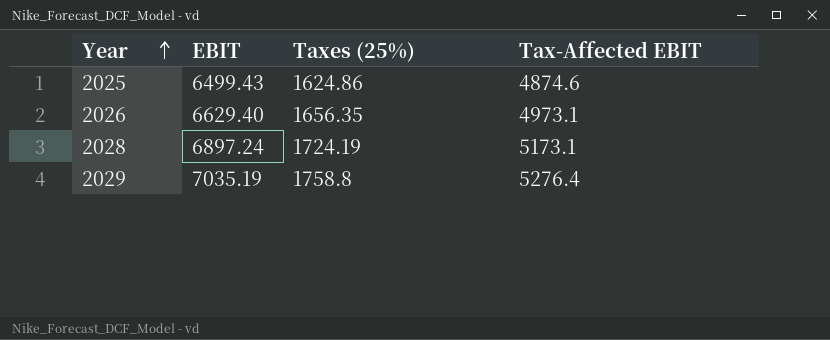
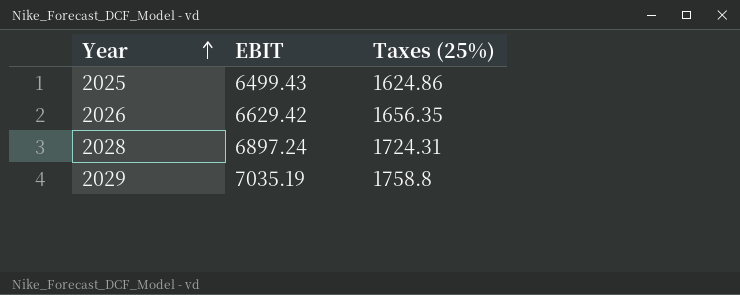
column Tax-Affected EBIT | formula: [EBIT] - [Taxes (25%)] -> none
2026 | EBIT: 6629.40 -> 6629.42
2028 | Taxes (25%): 1724.19 -> 1724.31

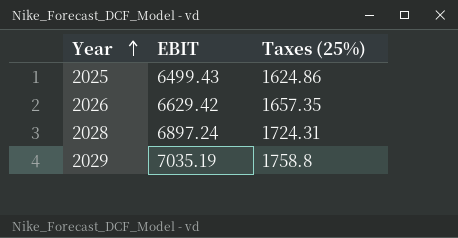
2026 | Taxes (25%): 1656.35 -> 1657.35

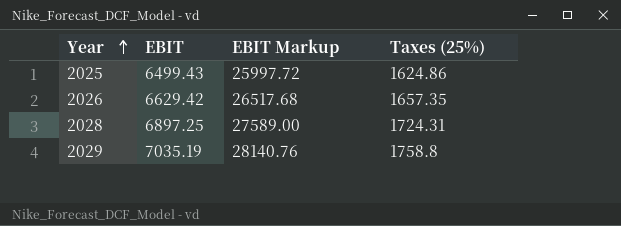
column EBIT Markup | formula: none -> [EBIT] * 4
2028 | EBIT: 6897.24 -> 6897.25

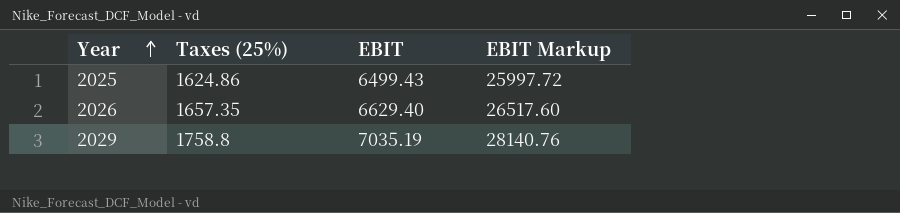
column Taxes (25%) | position: 4 -> 2
row 2028: 6897.25 | 27589.00 | 1724.31 -> none
2026 | EBIT: 6629.42 -> 6629.40
2026 | EBIT Markup: 26517.68 -> 26517.60

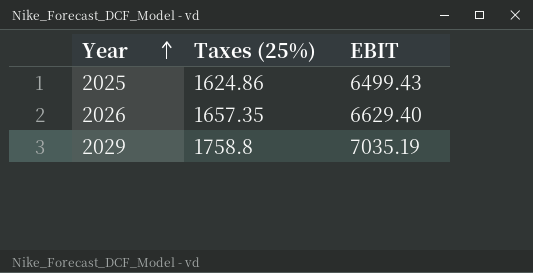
column EBIT Markup | formula: [EBIT] * 4 -> none

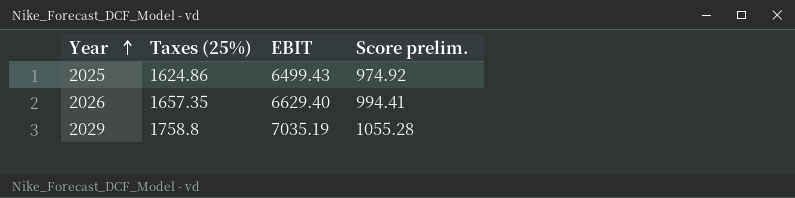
column Score prelim. | formula: none -> [Taxes (25%)] * 0.6

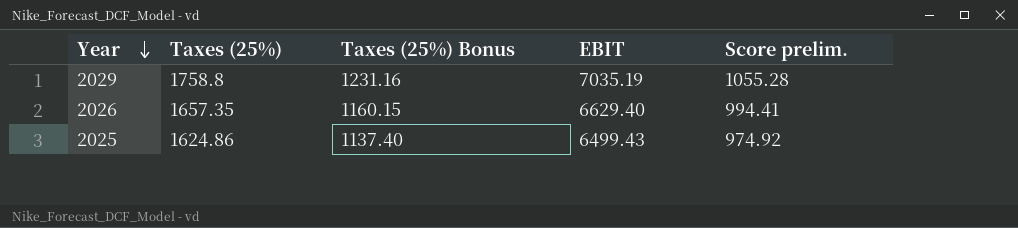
row order: Year ascending -> Year descending
column Taxes (25%) Bonus | formula: none -> [Taxes (25%)] * 0.7

